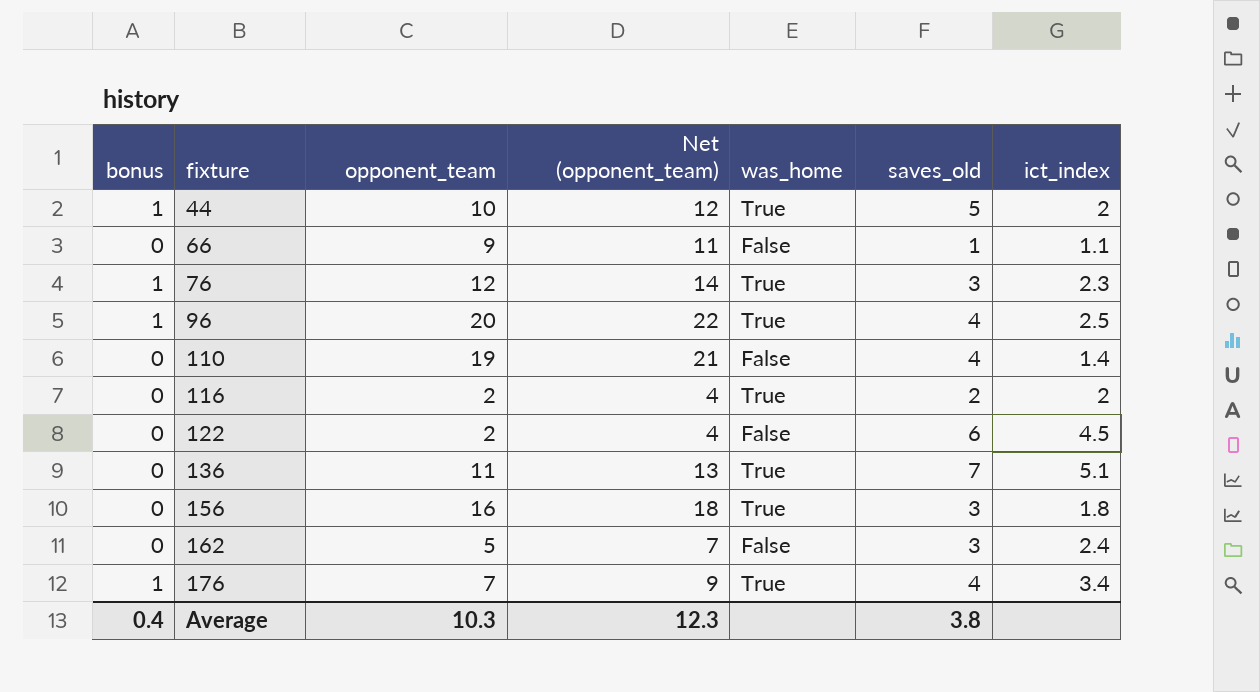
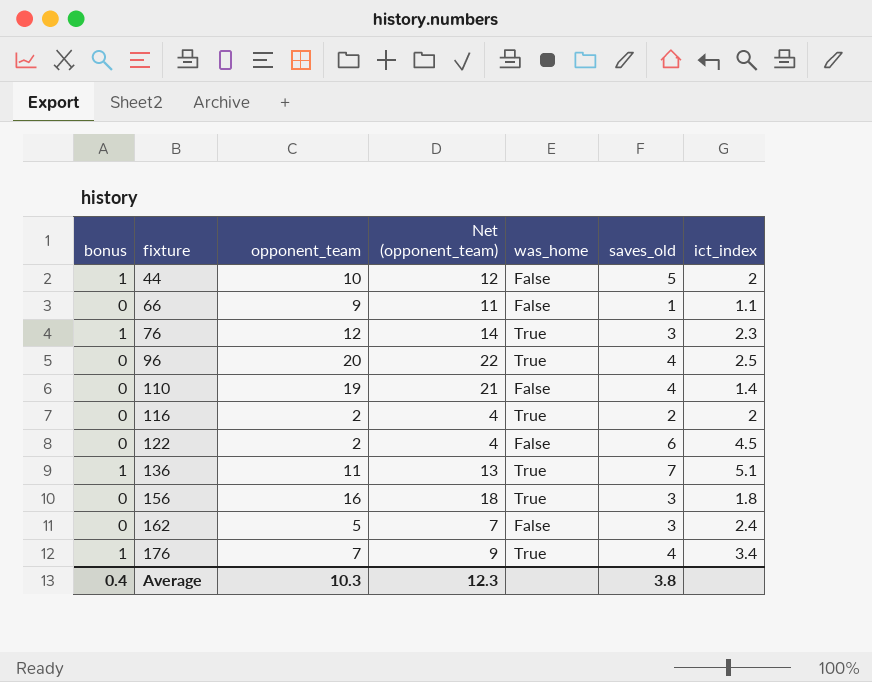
44 | was_home: True -> False
96 | bonus: 1 -> 0
136 | bonus: 0 -> 1

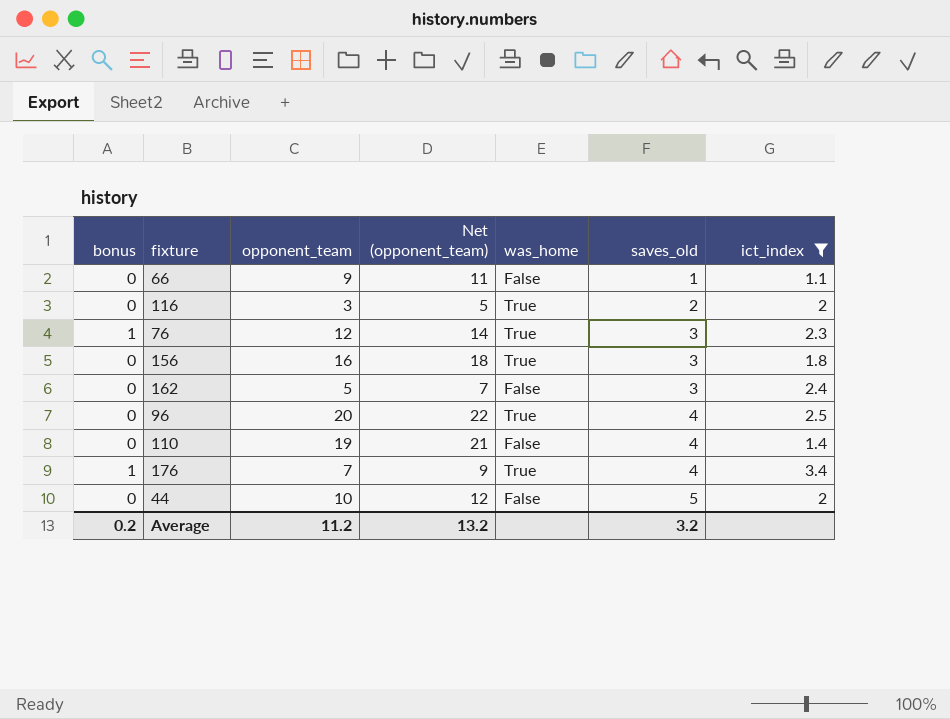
filter: none -> ict_index <= 3.4
row order: fixture ascending -> saves_old ascending
116 | opponent_team: 2 -> 3
116 | Net (opponent_team): 4 -> 5
44 | bonus: 1 -> 0
Average | bonus: 0.4 -> 0.2
Average | opponent_team: 10.3 -> 11.2
Average | Net (opponent_team): 12.3 -> 13.2
Average | saves_old: 3.8 -> 3.2

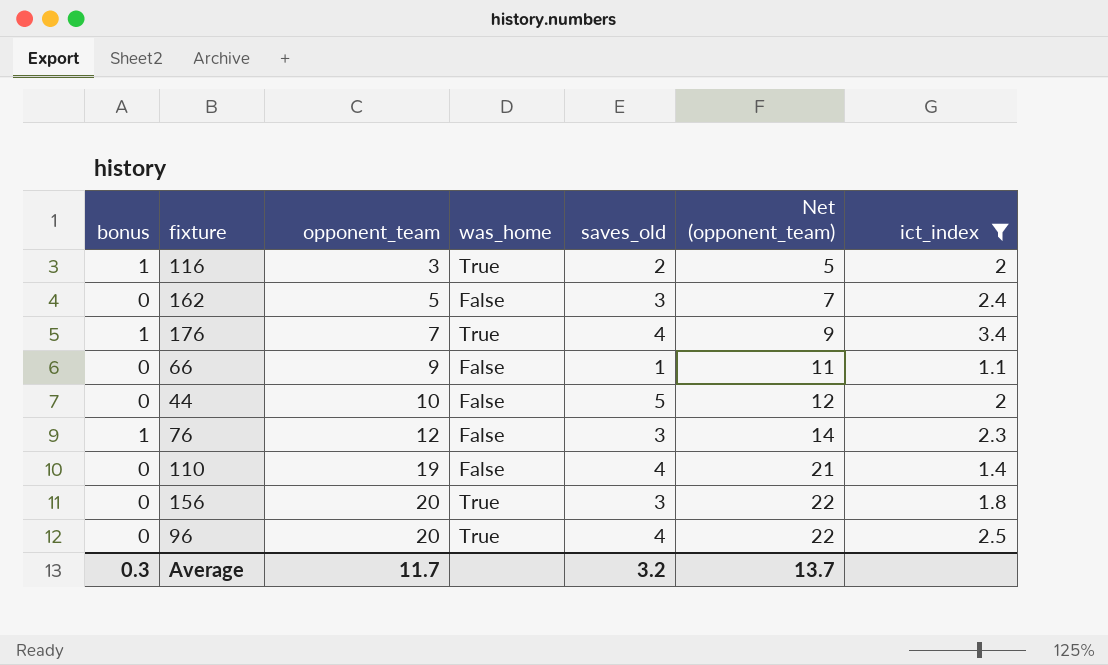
row order: saves_old ascending -> opponent_team ascending
column Net (opponent_team) | position: 4 -> 6
116 | bonus: 0 -> 1
76 | was_home: True -> False
156 | opponent_team: 16 -> 20
156 | Net (opponent_team): 18 -> 22
Average | bonus: 0.2 -> 0.3
Average | opponent_team: 11.2 -> 11.7
Average | Net (opponent_team): 13.2 -> 13.7

